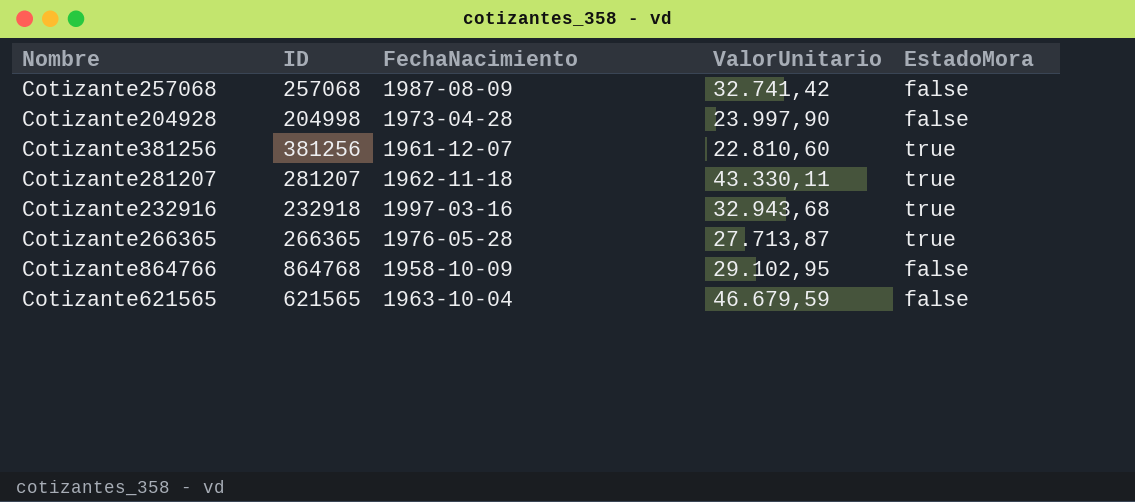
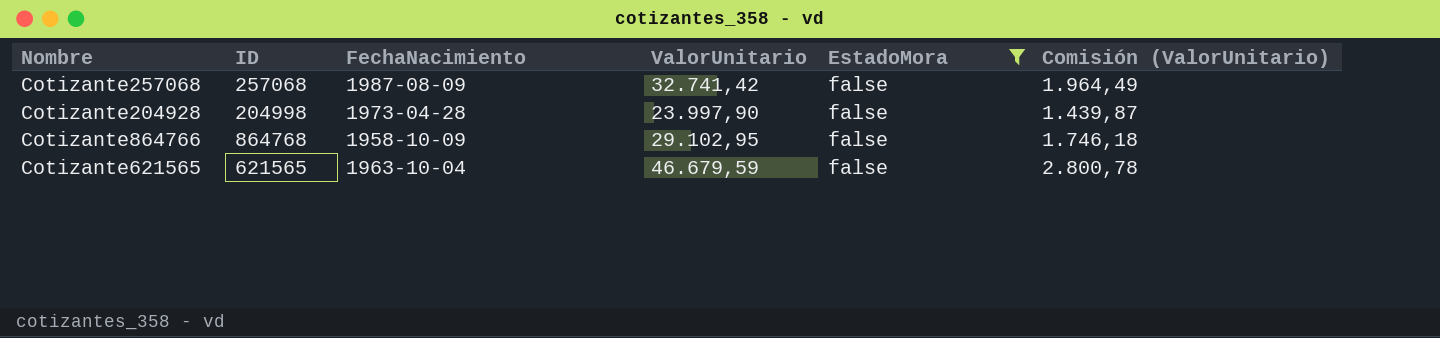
filter: none -> EstadoMora = false
column Comisión (ValorUnitario) | formula: none -> [ValorUnitario] * 0,06

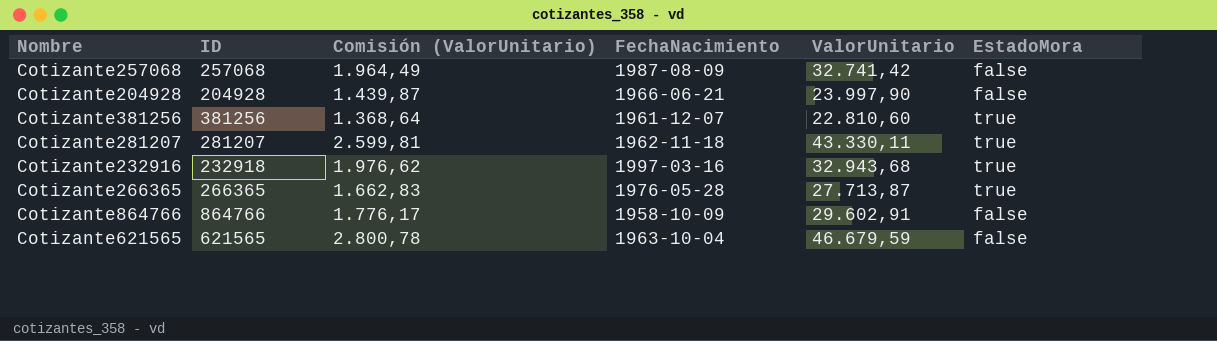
filter: EstadoMora = false -> none
column Comisión (ValorUnitario) | position: 6 -> 3
Cotizante204928 | ID: 204998 -> 204928
Cotizante204928 | FechaNacimiento: 1973-04-28 -> 1966-06-21
Cotizante864766 | ID: 864768 -> 864766
Cotizante864766 | Comisión (ValorUnitario): 1.746,18 -> 1.776,17
Cotizante864766 | ValorUnitario: 29.102,95 -> 29.602,91

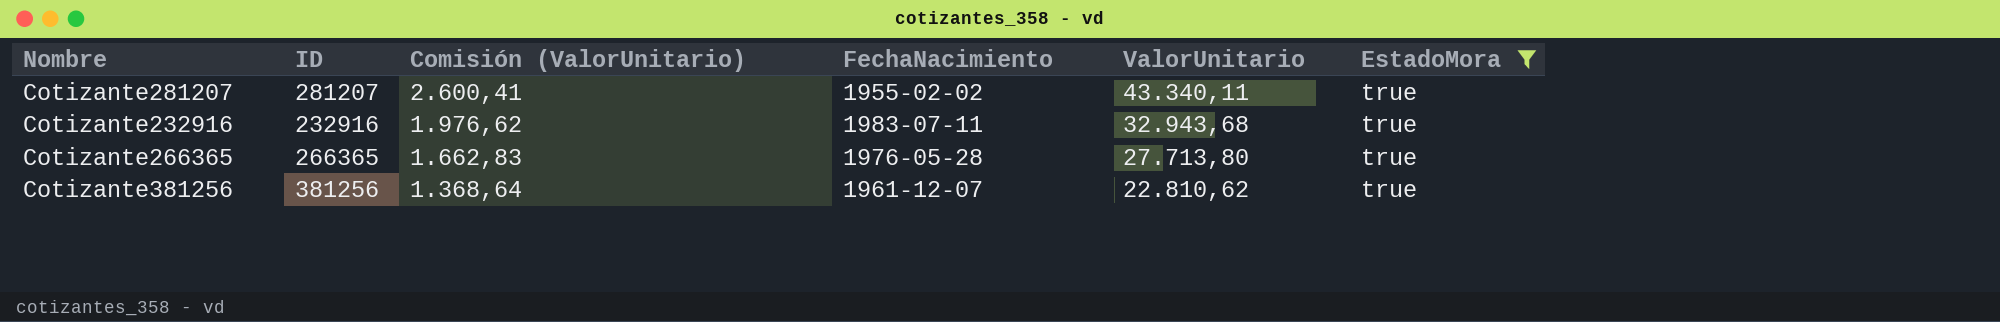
filter: none -> EstadoMora = true
row order: none -> Comisión (ValorUnitario) descending
Cotizante281207 | Comisión (ValorUnitario): 2.599,81 -> 2.600,41
Cotizante281207 | FechaNacimiento: 1962-11-18 -> 1955-02-02
Cotizante281207 | ValorUnitario: 43.330,11 -> 43.340,11
Cotizante232916 | ID: 232918 -> 232916
Cotizante232916 | FechaNacimiento: 1997-03-16 -> 1983-07-11
Cotizante266365 | ValorUnitario: 27.713,87 -> 27.713,80
Cotizante381256 | ValorUnitario: 22.810,60 -> 22.810,62

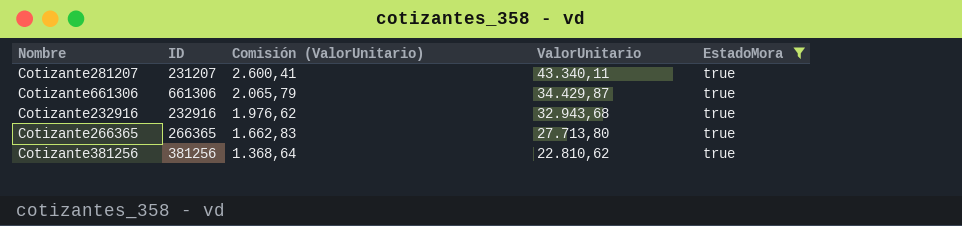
column FechaNacimiento | position: 4 -> none
Cotizante281207 | ID: 281207 -> 231207
row Cotizante661306: none -> 661306 | 2.065,79 | 34.429,87 | true

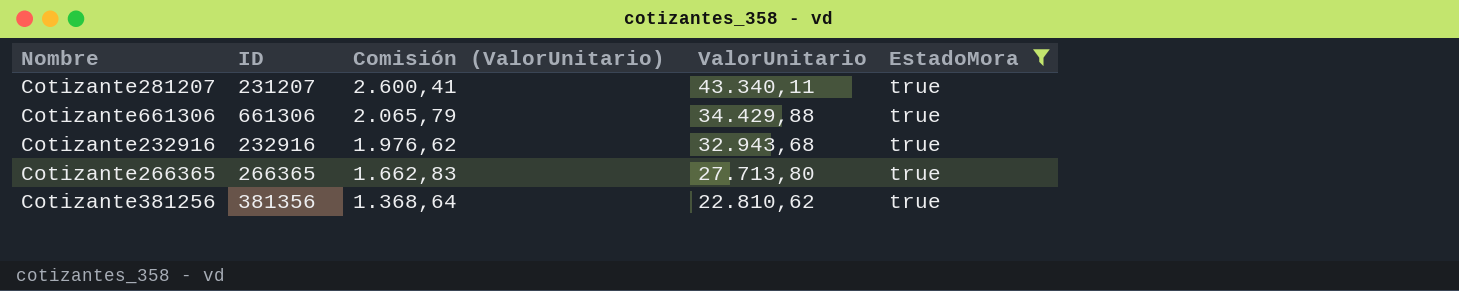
Cotizante661306 | ValorUnitario: 34.429,87 -> 34.429,88
Cotizante381256 | ID: 381256 -> 381356

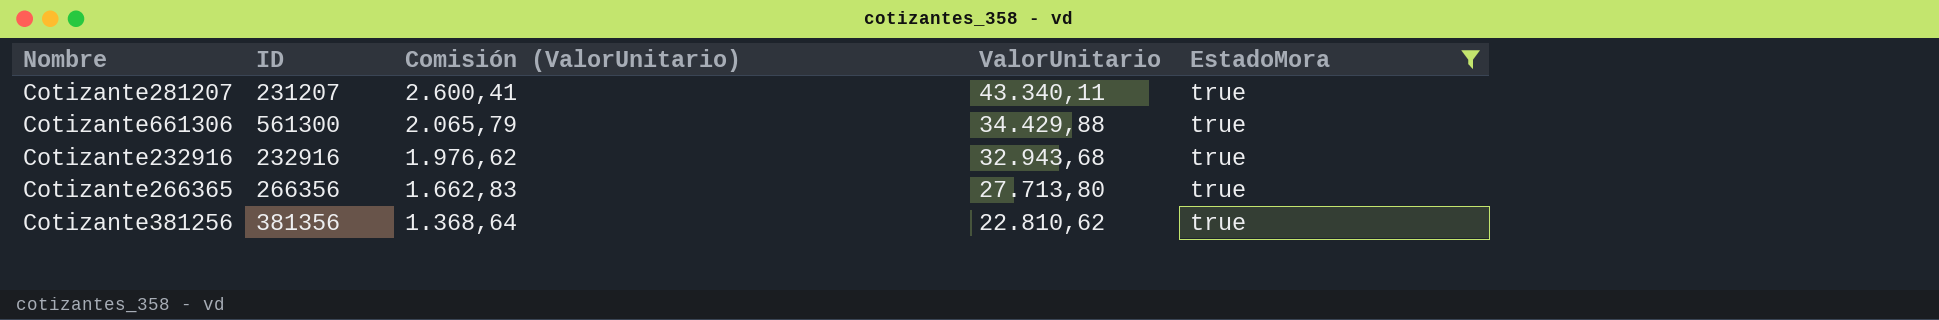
Cotizante661306 | ID: 661306 -> 561300
Cotizante266365 | ID: 266365 -> 266356

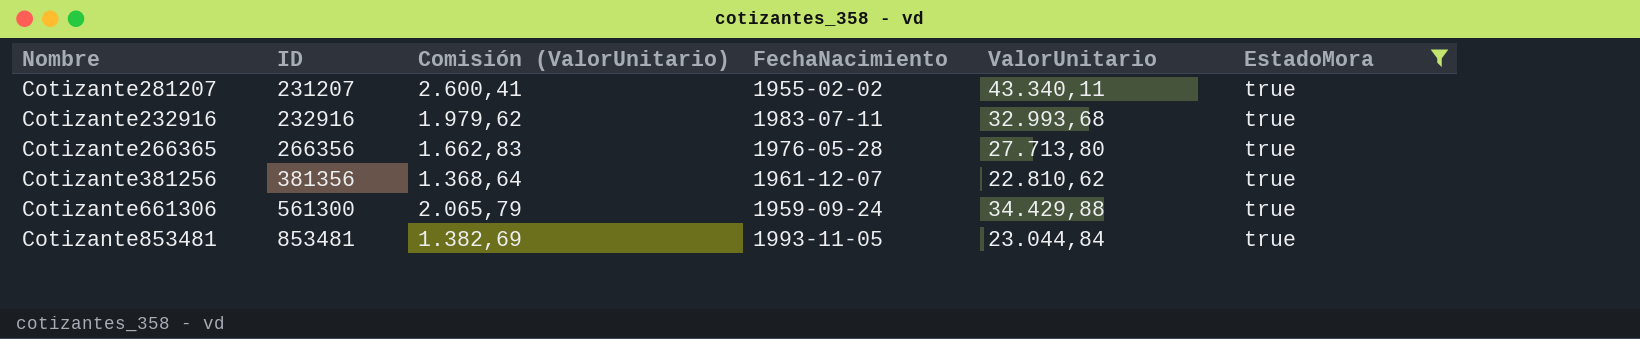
row order: Comisión (ValorUnitario) descending -> ID ascending
column FechaNacimiento | position: none -> 4
Cotizante232916 | Comisión (ValorUnitario): 1.976,62 -> 1.979,62
Cotizante232916 | ValorUnitario: 32.943,68 -> 32.993,68
row Cotizante853481: none -> 853481 | 1.382,69 | 1993-11-05 | 23.044,84 | true

